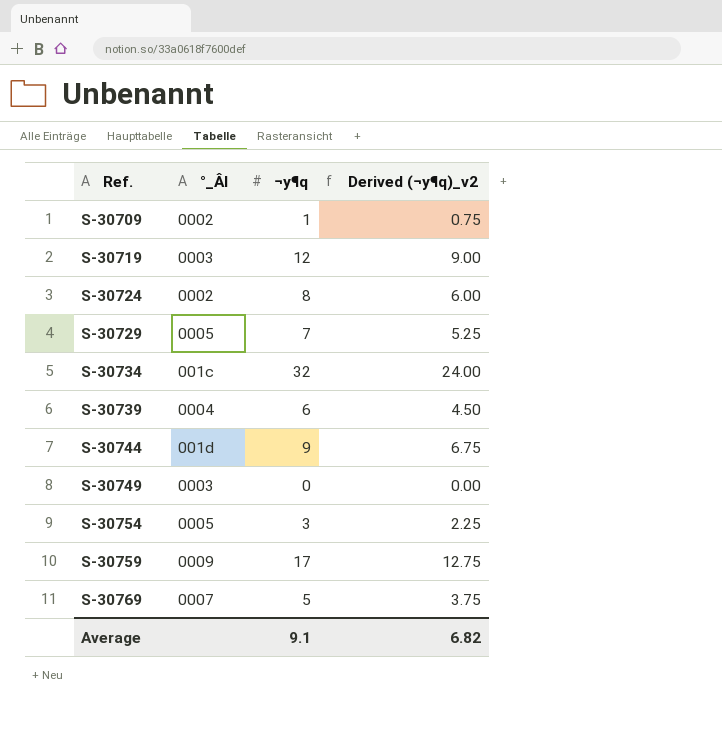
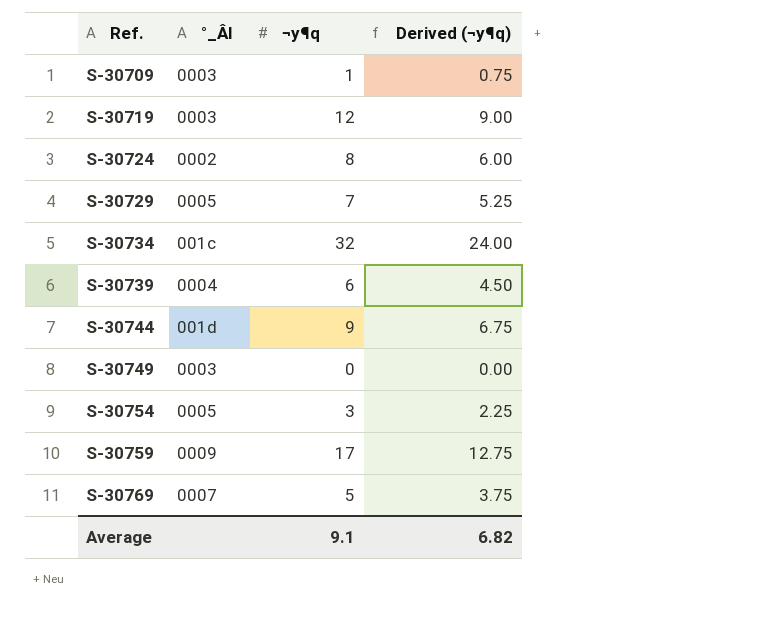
column name: Derived (¬y¶q)_v2 -> Derived (¬y¶q)
S-30709 | °_ÂI: 0002 -> 0003

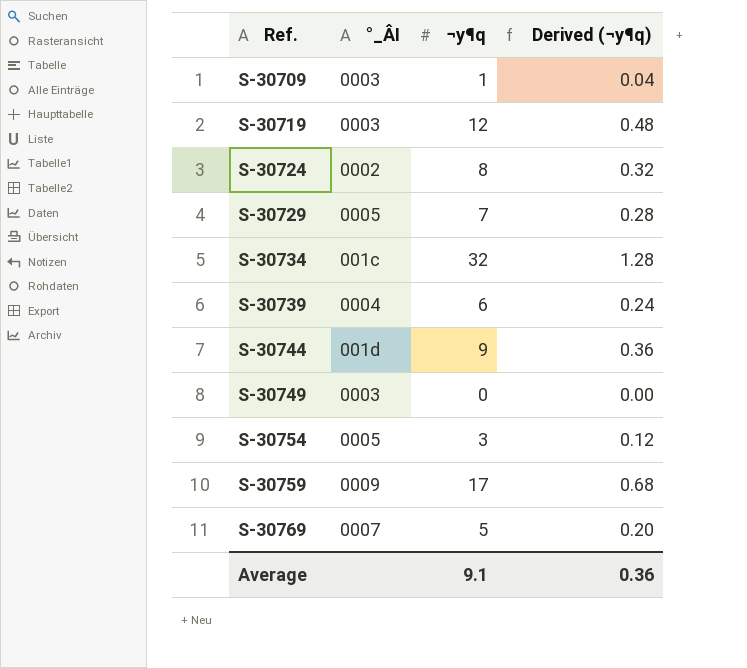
column Derived (¬y¶q) | formula: [¬y¶q] * 0.75 -> [¬y¶q] * 0.04
Average | Derived (¬y¶q): 6.82 -> 0.36

